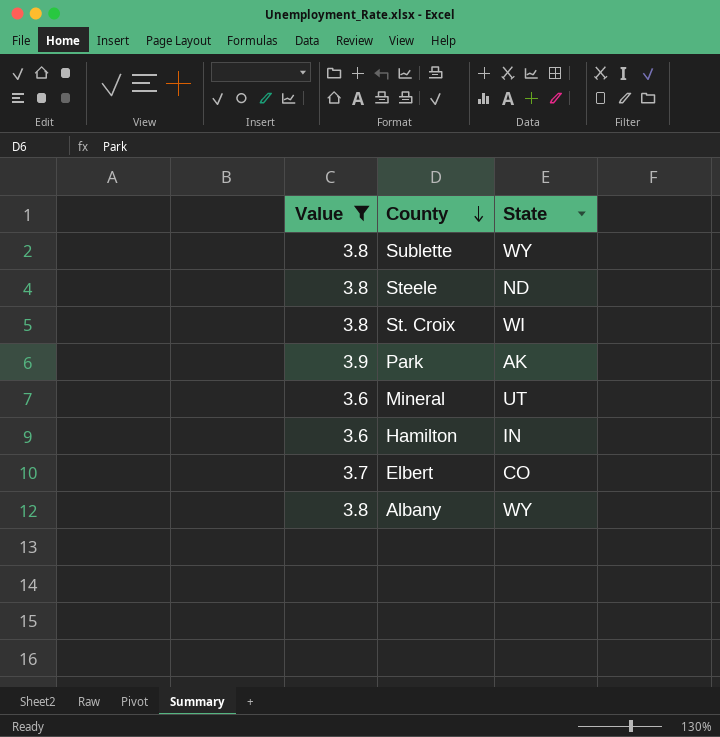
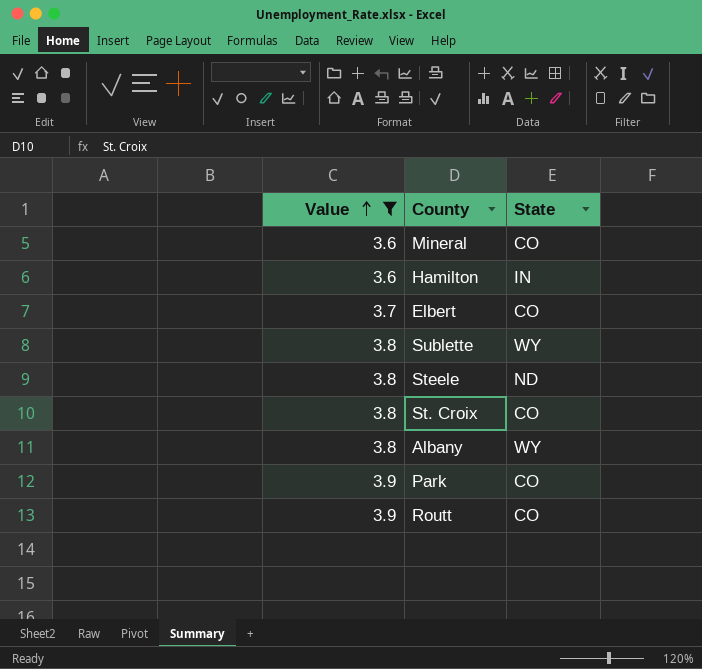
row order: County descending -> Value ascending
Mineral | State: UT -> CO
St. Croix | State: WI -> CO
Park | State: AK -> CO
row Routt: none -> 3.9 | CO

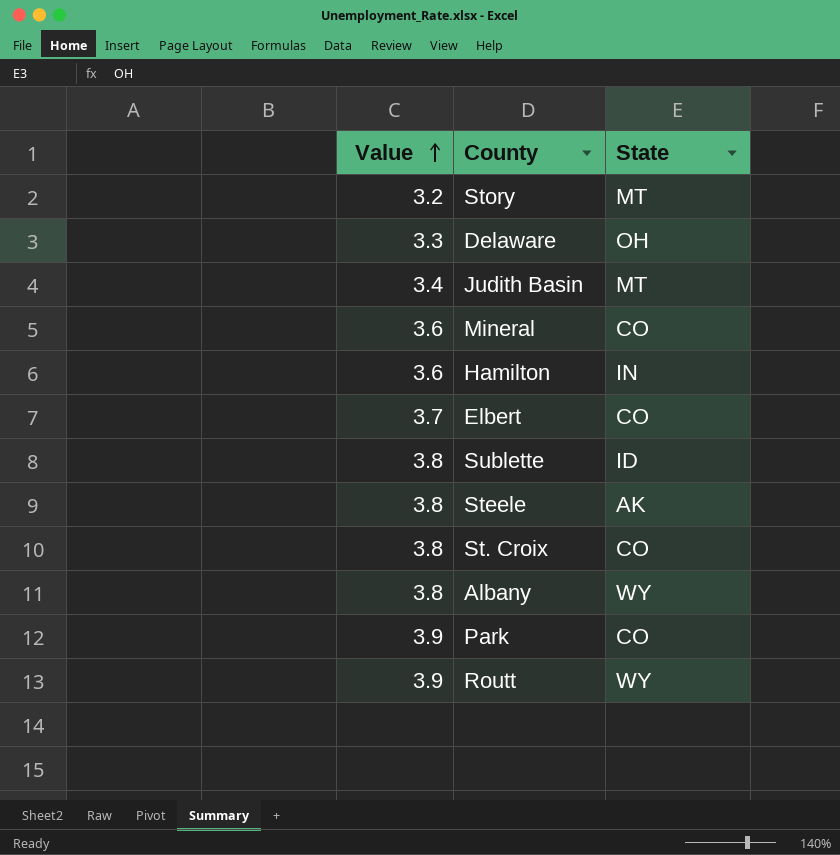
filter: Value >= 3.6 -> none
Sublette | State: WY -> ID
Steele | State: ND -> AK
Routt | State: CO -> WY

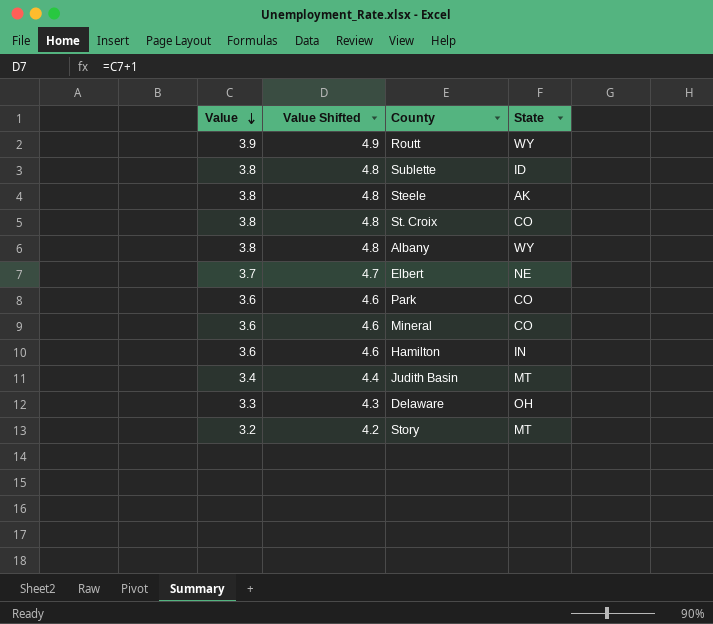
row order: Value ascending -> Value descending
column Value Shifted | formula: none -> [Value] + 1
Elbert | State: CO -> NE
Park | Value: 3.9 -> 3.6

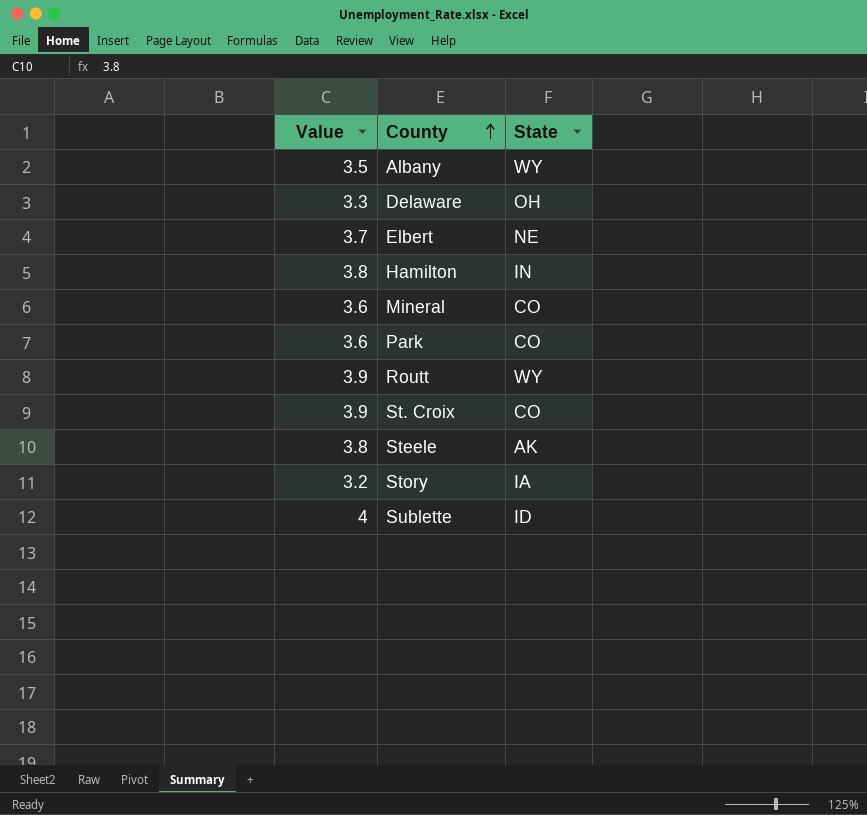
row order: Value descending -> County ascending
column Value Shifted | formula: [Value] + 1 -> none
row Judith Basin: 3.4 | 4.4 | MT -> none
Albany | Value: 3.8 -> 3.5
Hamilton | Value: 3.6 -> 3.8
St. Croix | Value: 3.8 -> 3.9
Story | State: MT -> IA
Sublette | Value: 3.8 -> 4

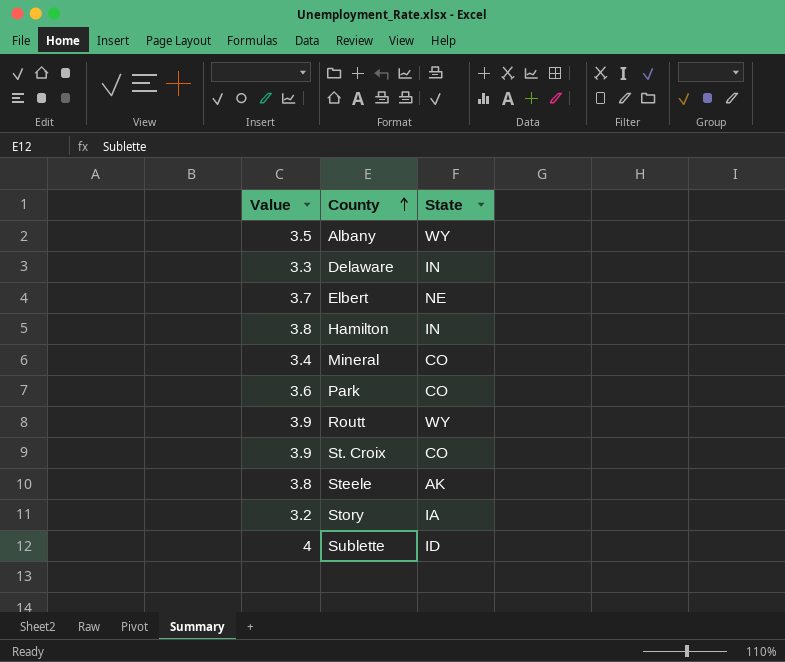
Delaware | State: OH -> IN
Mineral | Value: 3.6 -> 3.4

